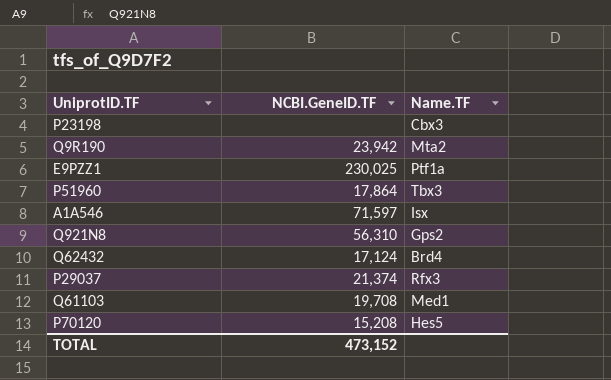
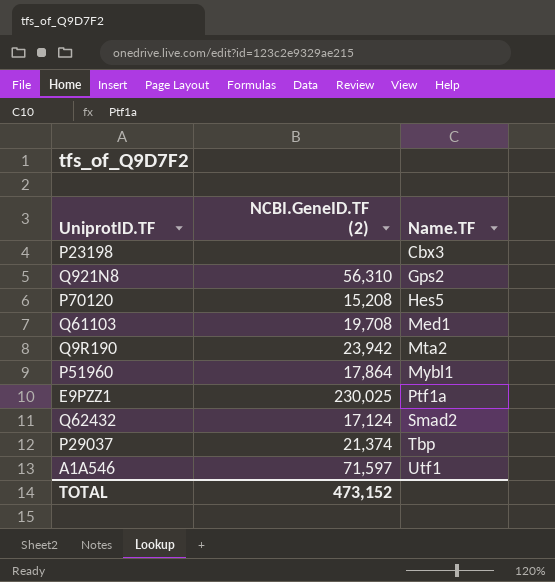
row order: none -> Name.TF ascending
column name: NCBI.GeneID.TF -> NCBI.GeneID.TF (2)
P51960 | Name.TF: Tbx3 -> Mybl1
Q62432 | Name.TF: Brd4 -> Smad2
P29037 | Name.TF: Rfx3 -> Tbp
A1A546 | Name.TF: Isx -> Utf1

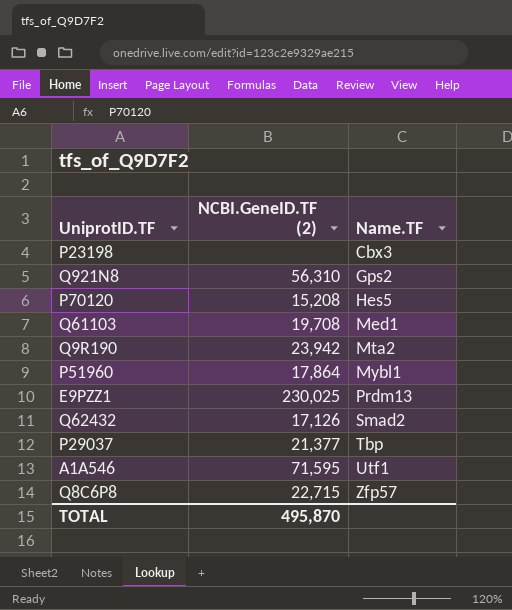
E9PZZ1 | Name.TF: Ptf1a -> Prdm13
Q62432 | NCBI.GeneID.TF (2): 17,124 -> 17,126
P29037 | NCBI.GeneID.TF (2): 21,374 -> 21,377
A1A546 | NCBI.GeneID.TF (2): 71,597 -> 71,595
row Q8C6P8: none -> 22,715 | Zfp57
TOTAL | NCBI.GeneID.TF (2): 473,152 -> 495,870

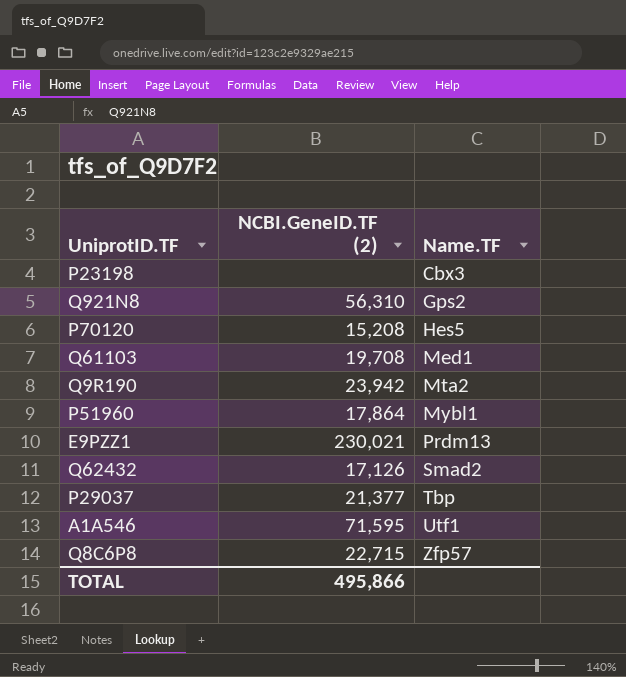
E9PZZ1 | NCBI.GeneID.TF (2): 230,025 -> 230,021
TOTAL | NCBI.GeneID.TF (2): 495,870 -> 495,866

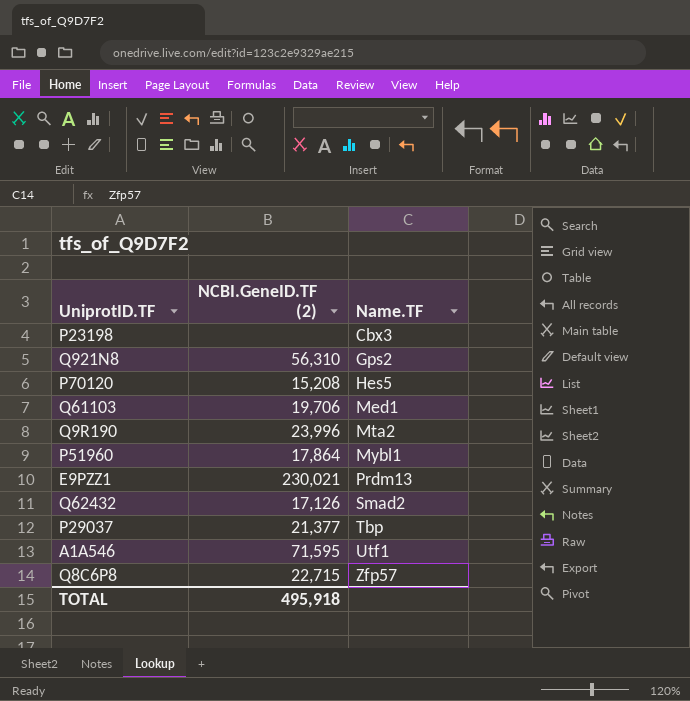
Q61103 | NCBI.GeneID.TF (2): 19,708 -> 19,706
Q9R190 | NCBI.GeneID.TF (2): 23,942 -> 23,996
TOTAL | NCBI.GeneID.TF (2): 495,866 -> 495,918

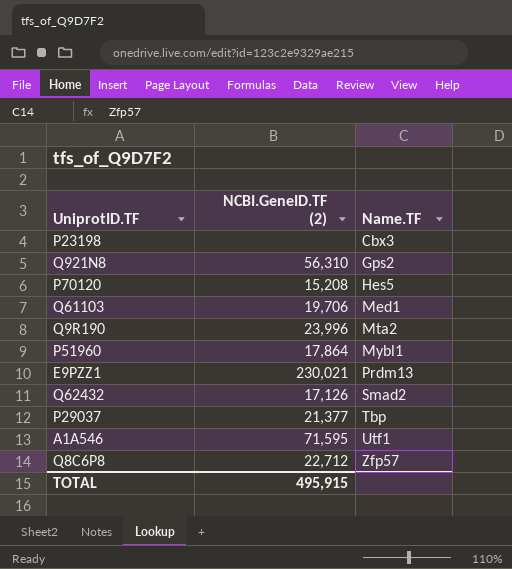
Q8C6P8 | NCBI.GeneID.TF (2): 22,715 -> 22,712
TOTAL | NCBI.GeneID.TF (2): 495,918 -> 495,915

